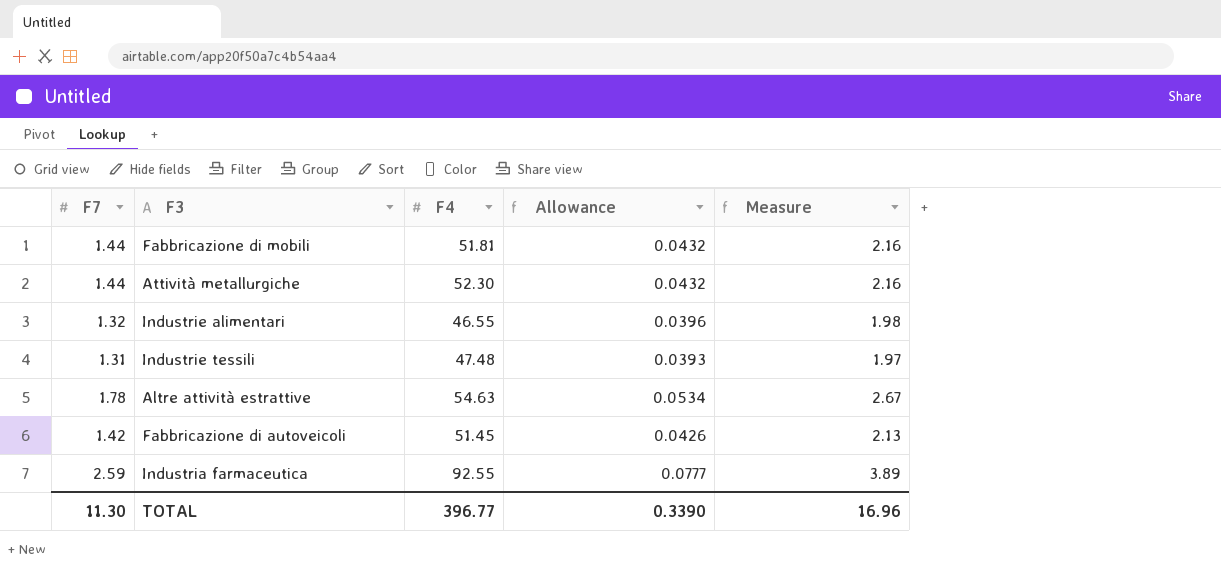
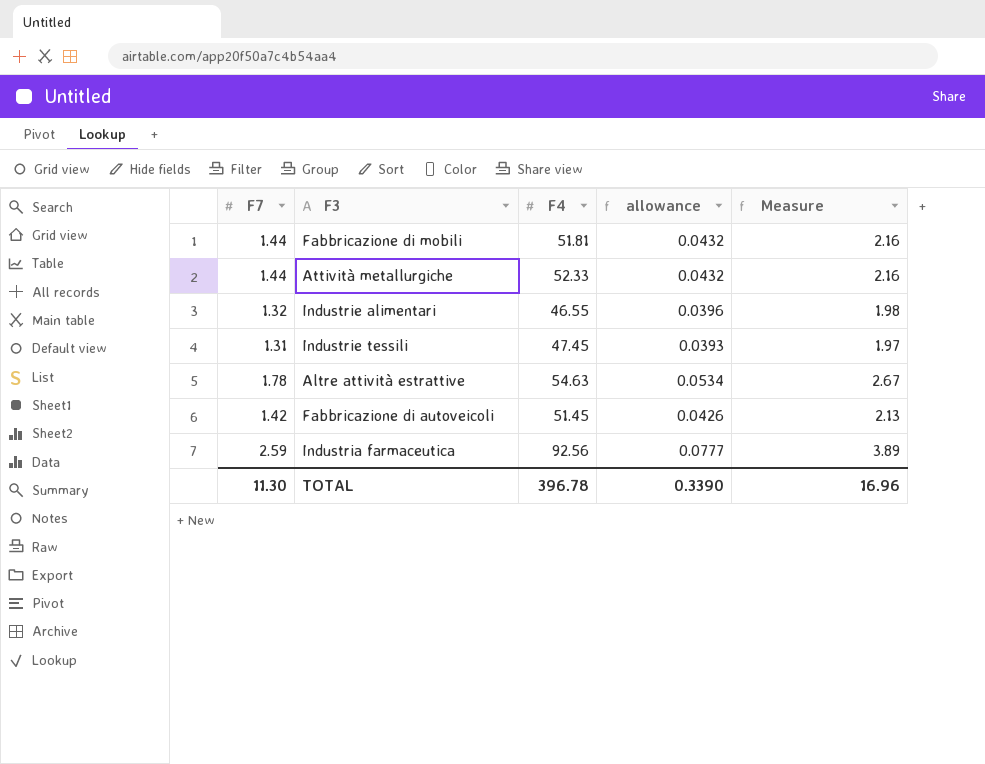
column name: Allowance -> allowance
Attività metallurgiche | F4: 52.30 -> 52.33
Industrie tessili | F4: 47.48 -> 47.45
Industria farmaceutica | F4: 92.55 -> 92.56
TOTAL | F4: 396.77 -> 396.78

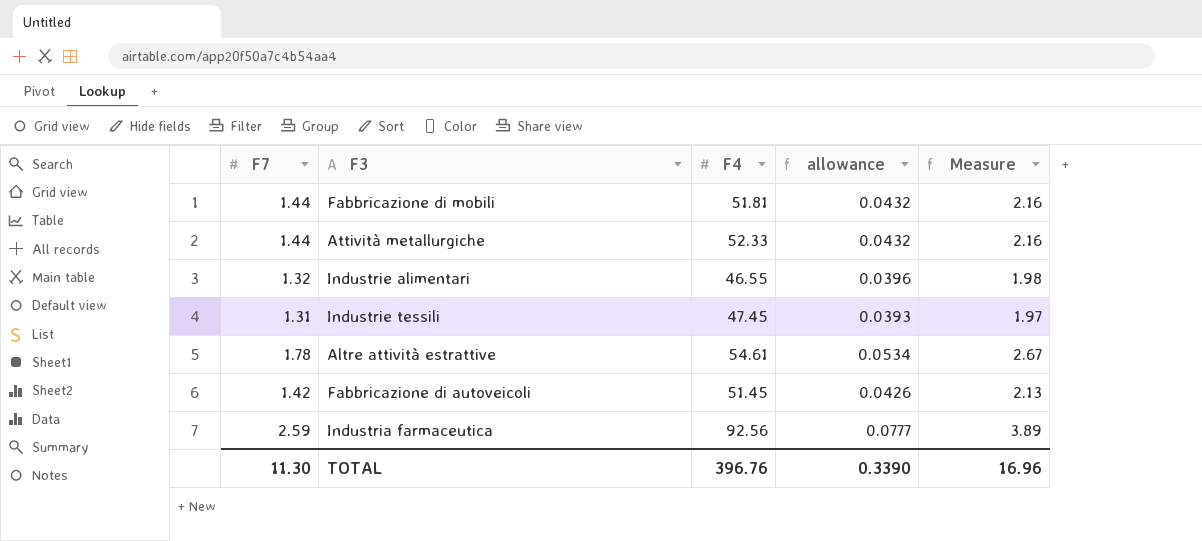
Altre attività estrattive | F4: 54.63 -> 54.61
TOTAL | F4: 396.78 -> 396.76

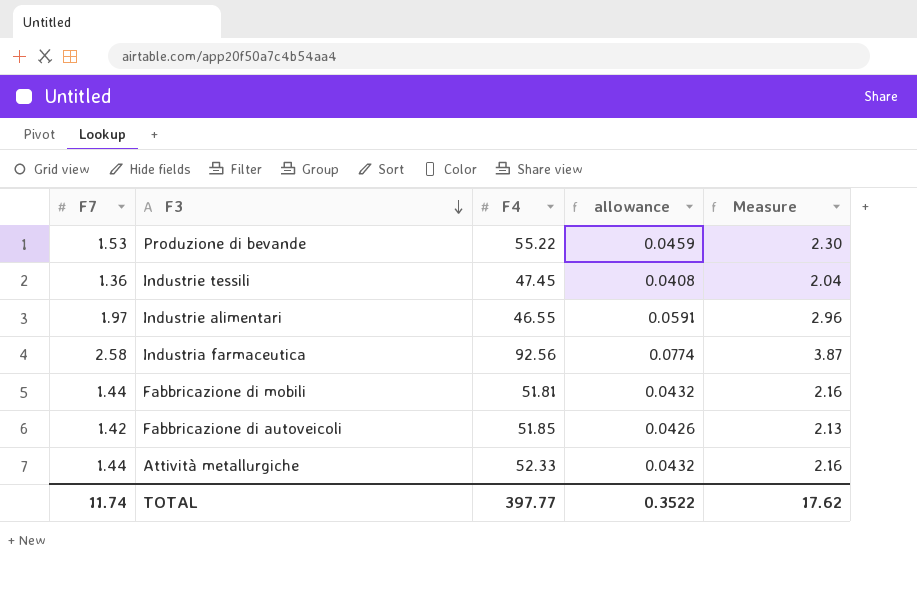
row order: none -> F3 descending
row Altre attività estrattive: 1.78 | 54.61 | 0.0534 | 2.67 -> none
row Produzione di bevande: none -> 1.53 | 55.22 | 0.0459 | 2.30
Industrie tessili | F7: 1.31 -> 1.36
Industrie tessili | allowance: 0.0393 -> 0.0408
Industrie tessili | Measure: 1.97 -> 2.04
Industrie alimentari | F7: 1.32 -> 1.97
Industrie alimentari | allowance: 0.0396 -> 0.0591
Industrie alimentari | Measure: 1.98 -> 2.96
Industria farmaceutica | F7: 2.59 -> 2.58
Industria farmaceutica | allowance: 0.0777 -> 0.0774
Industria farmaceutica | Measure: 3.89 -> 3.87
Fabbricazione di autoveicoli | F4: 51.45 -> 51.85
TOTAL | F7: 11.30 -> 11.74
TOTAL | F4: 396.76 -> 397.77
TOTAL | allowance: 0.3390 -> 0.3522
TOTAL | Measure: 16.96 -> 17.62

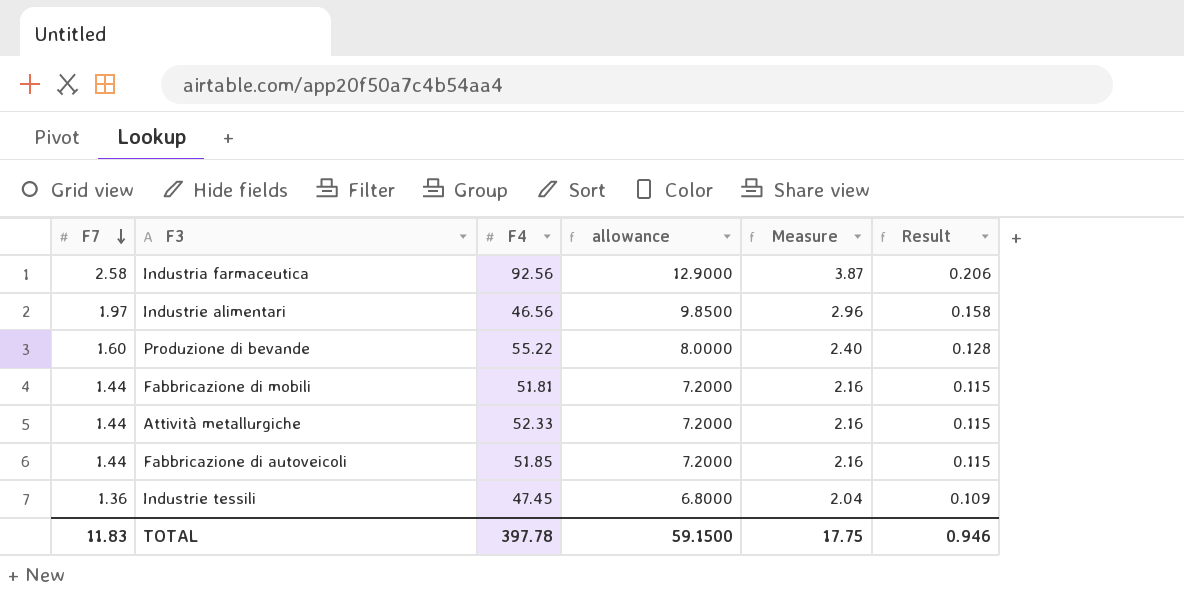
row order: F3 descending -> F7 descending
column allowance | formula: [F7] * 0.03 -> [F7] * 5
column Result | formula: none -> [F7] * 0.08
Industrie alimentari | F4: 46.55 -> 46.56
Produzione di bevande | F7: 1.53 -> 1.60
Produzione di bevande | Measure: 2.30 -> 2.40
Fabbricazione di autoveicoli | F7: 1.42 -> 1.44
Fabbricazione di autoveicoli | Measure: 2.13 -> 2.16
TOTAL | F7: 11.74 -> 11.83
TOTAL | F4: 397.77 -> 397.78
TOTAL | allowance: 0.3522 -> 59.1500
TOTAL | Measure: 17.62 -> 17.75

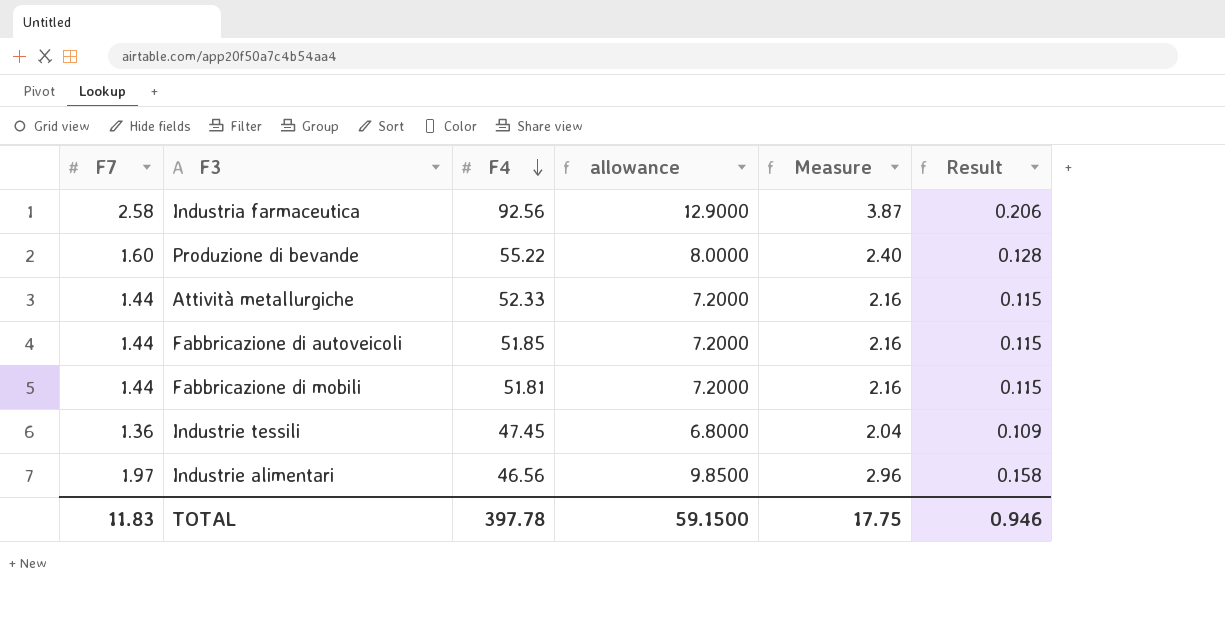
row order: F7 descending -> F4 descending

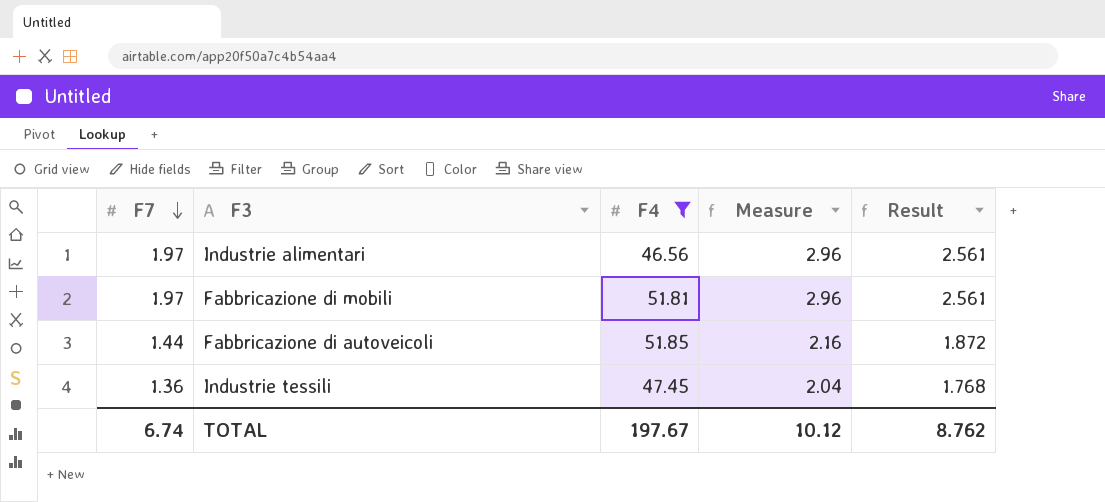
filter: none -> F4 <= 51.85
row order: F4 descending -> F7 descending
column allowance | formula: [F7] * 5 -> none
column Result | formula: [F7] * 0.08 -> [F7] * 1.3
Fabbricazione di mobili | F7: 1.44 -> 1.97
Fabbricazione di mobili | Measure: 2.16 -> 2.96
TOTAL | F7: 11.83 -> 6.74
TOTAL | F4: 397.78 -> 197.67
TOTAL | Measure: 17.75 -> 10.12
TOTAL | Result: 0.946 -> 8.762

